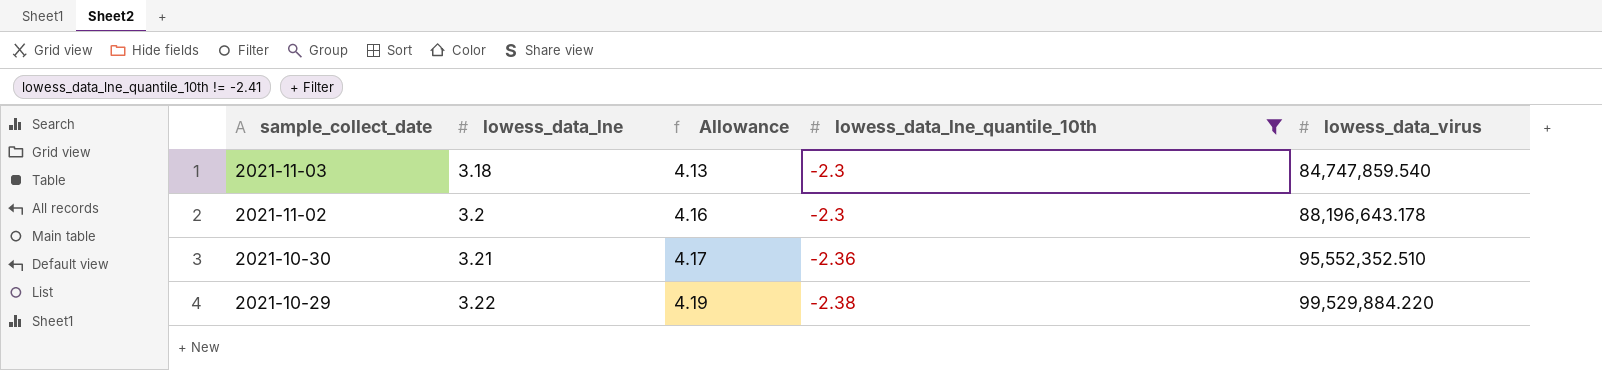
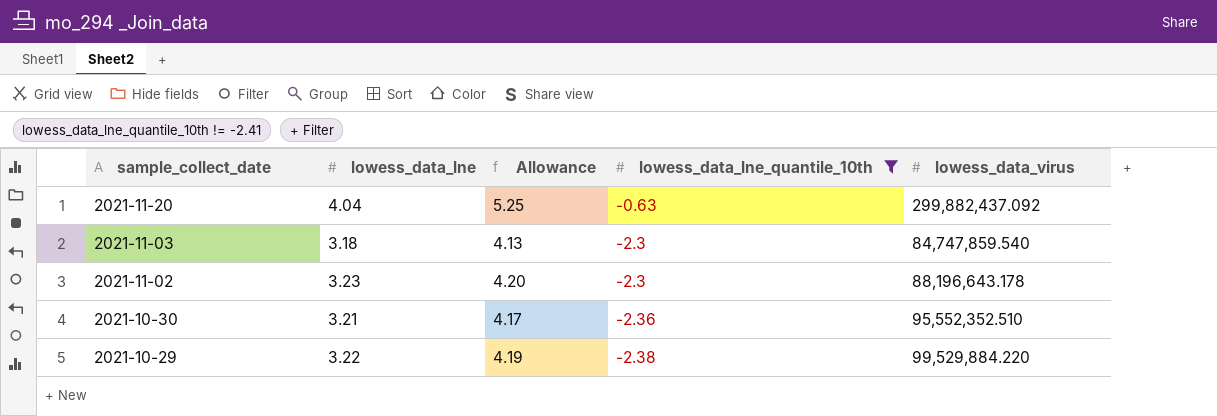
row 2021-11-20: none -> 4.04 | 5.25 | -0.63 | 299,882,437.092
2021-11-02 | lowess_data_lne: 3.2 -> 3.23
2021-11-02 | Allowance: 4.16 -> 4.20

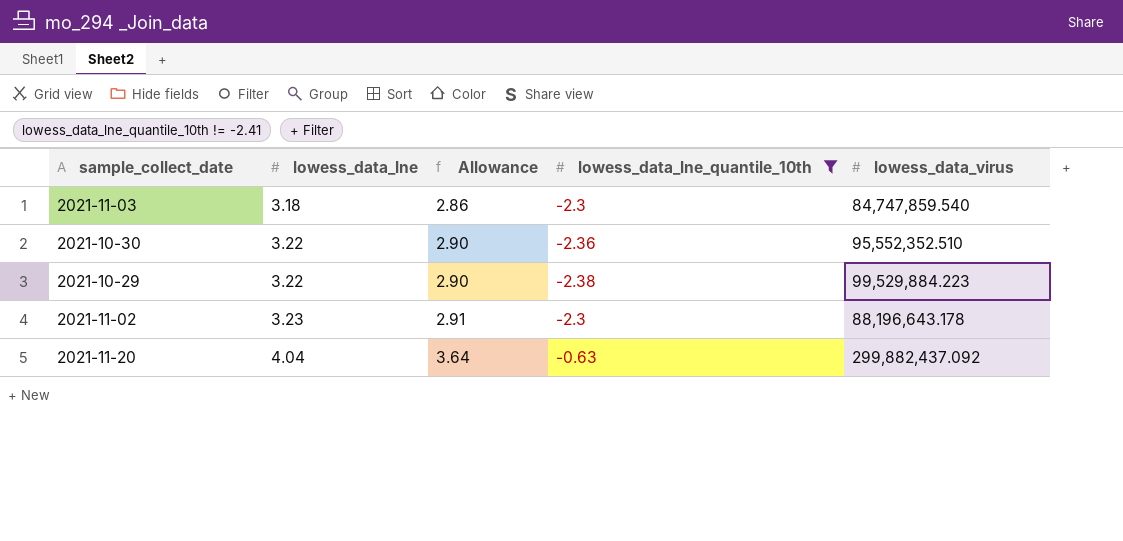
row order: sample_collect_date descending -> lowess_data_lne ascending
column Allowance | formula: [lowess_data_lne] * 1.3 -> [lowess_data_lne] * 0.9
2021-10-30 | lowess_data_lne: 3.21 -> 3.22
2021-10-29 | lowess_data_virus: 99,529,884.220 -> 99,529,884.223

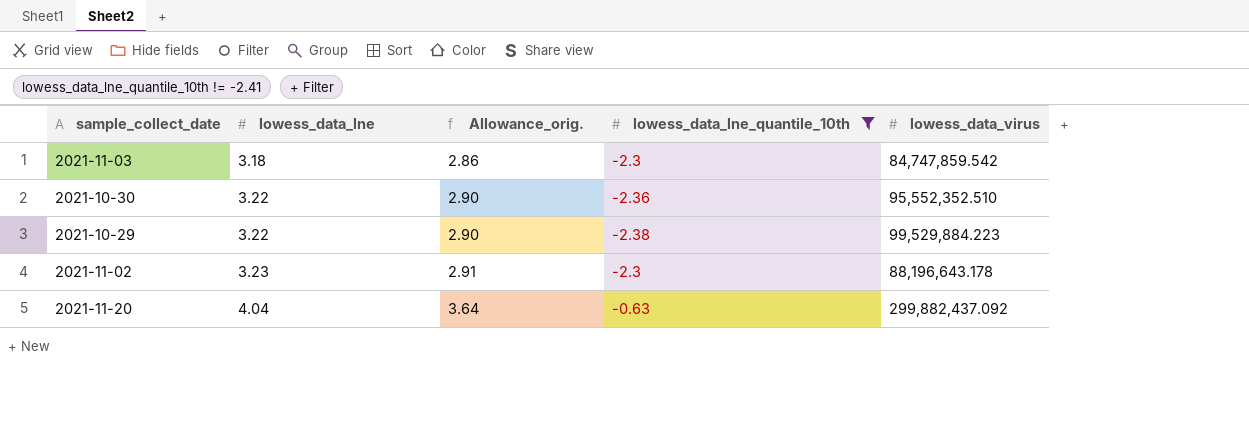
column name: Allowance -> Allowance_orig.
2021-11-03 | lowess_data_virus: 84,747,859.540 -> 84,747,859.542

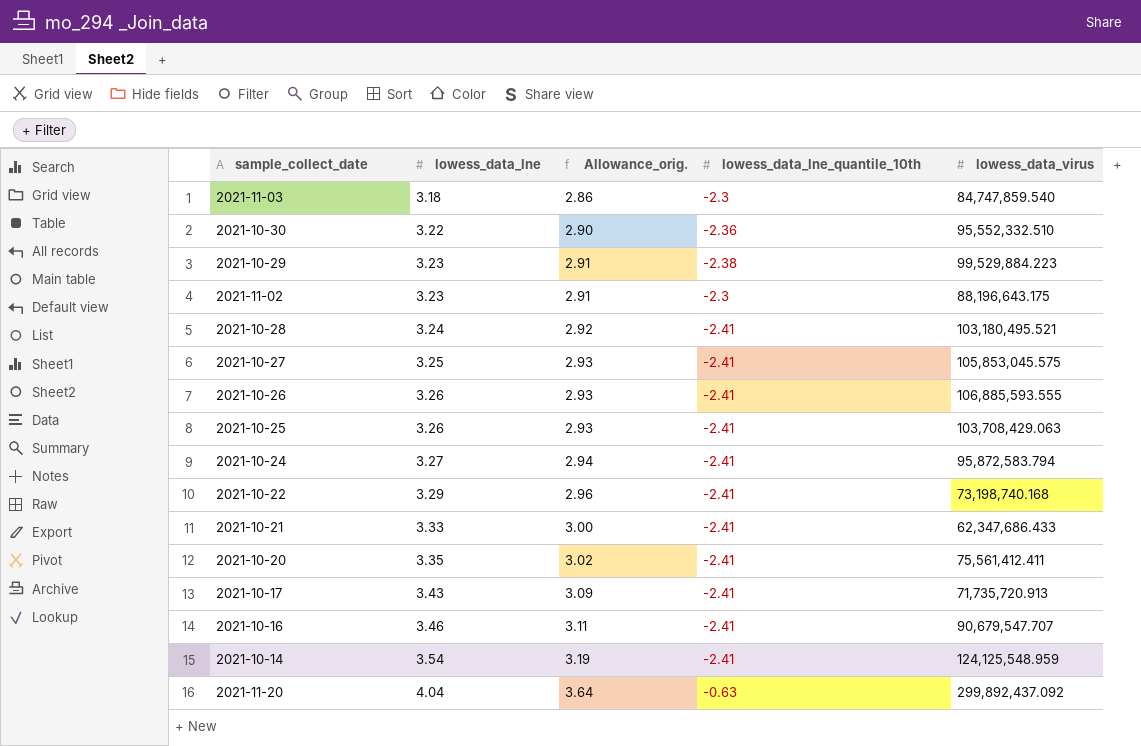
filter: lowess_data_lne_quantile_10th != -2.41 -> none
2021-11-03 | lowess_data_virus: 84,747,859.542 -> 84,747,859.540
2021-10-30 | lowess_data_virus: 95,552,352.510 -> 95,552,332.510
2021-10-29 | lowess_data_lne: 3.22 -> 3.23
2021-10-29 | Allowance_orig.: 2.90 -> 2.91
2021-11-02 | lowess_data_virus: 88,196,643.178 -> 88,196,643.175
2021-11-20 | lowess_data_virus: 299,882,437.092 -> 299,892,437.092

